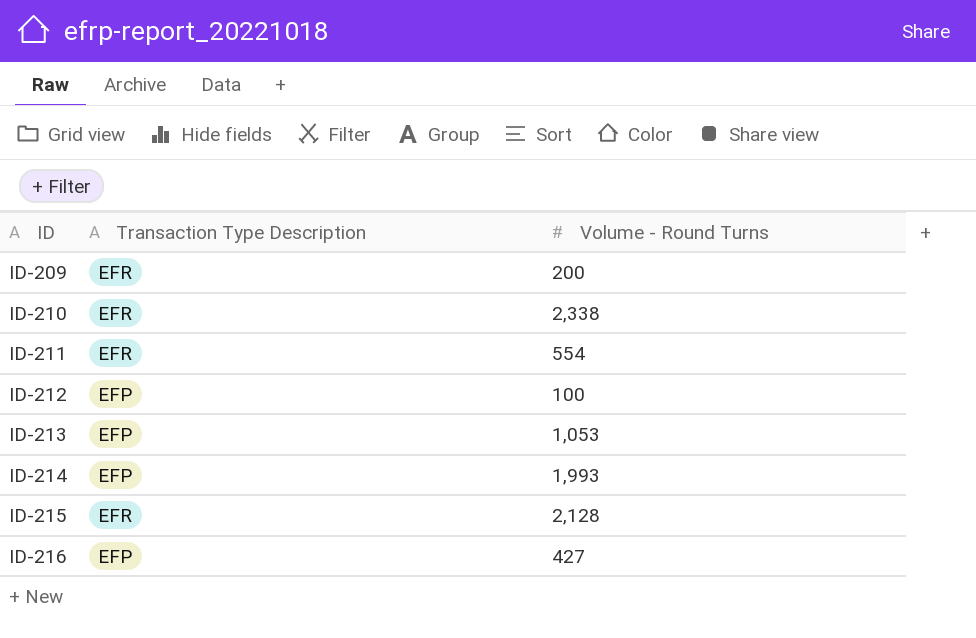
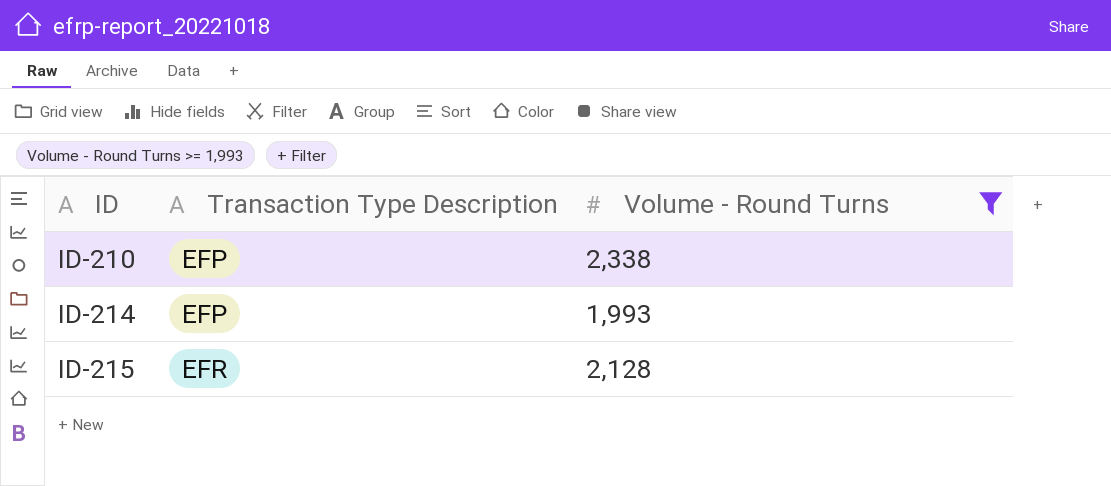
filter: none -> Volume - Round Turns >= 1,993
ID-210 | Transaction Type Description: EFR -> EFP

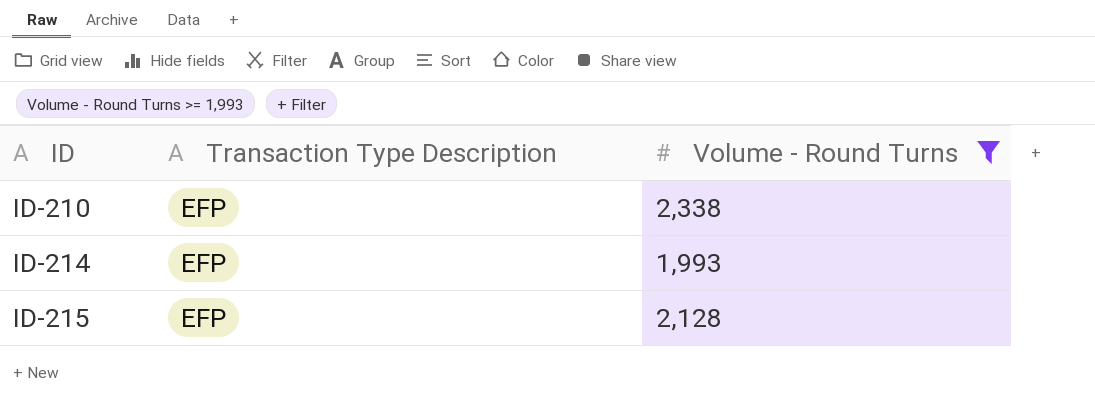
ID-215 | Transaction Type Description: EFR -> EFP

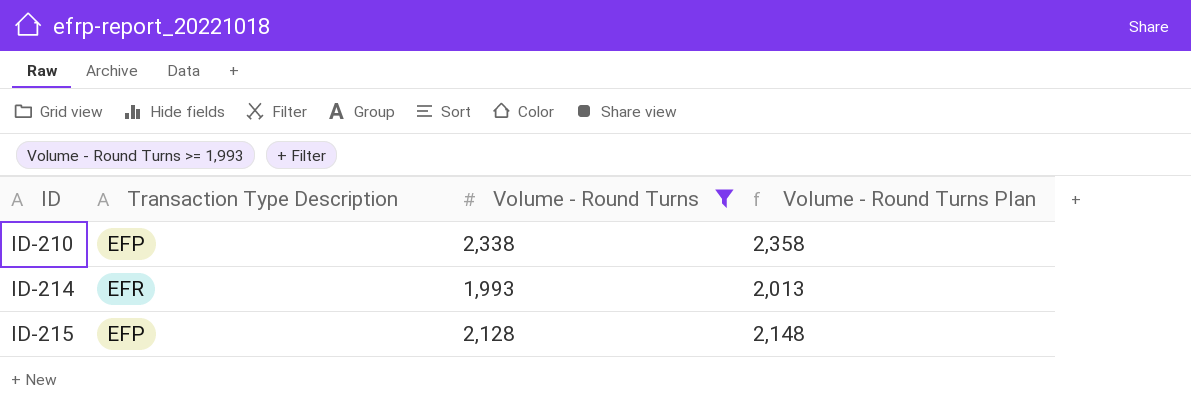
column Volume - Round Turns Plan | formula: none -> [Volume - Round Turns] + 20
ID-214 | Transaction Type Description: EFP -> EFR

